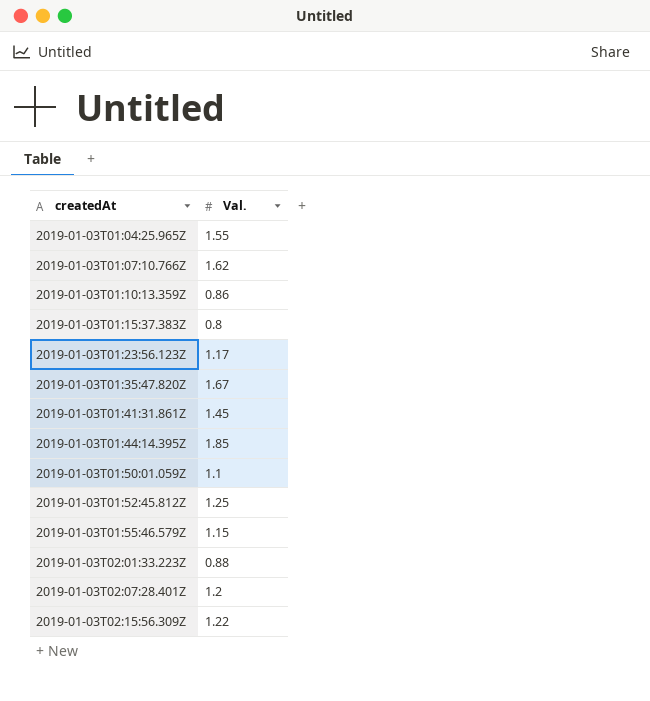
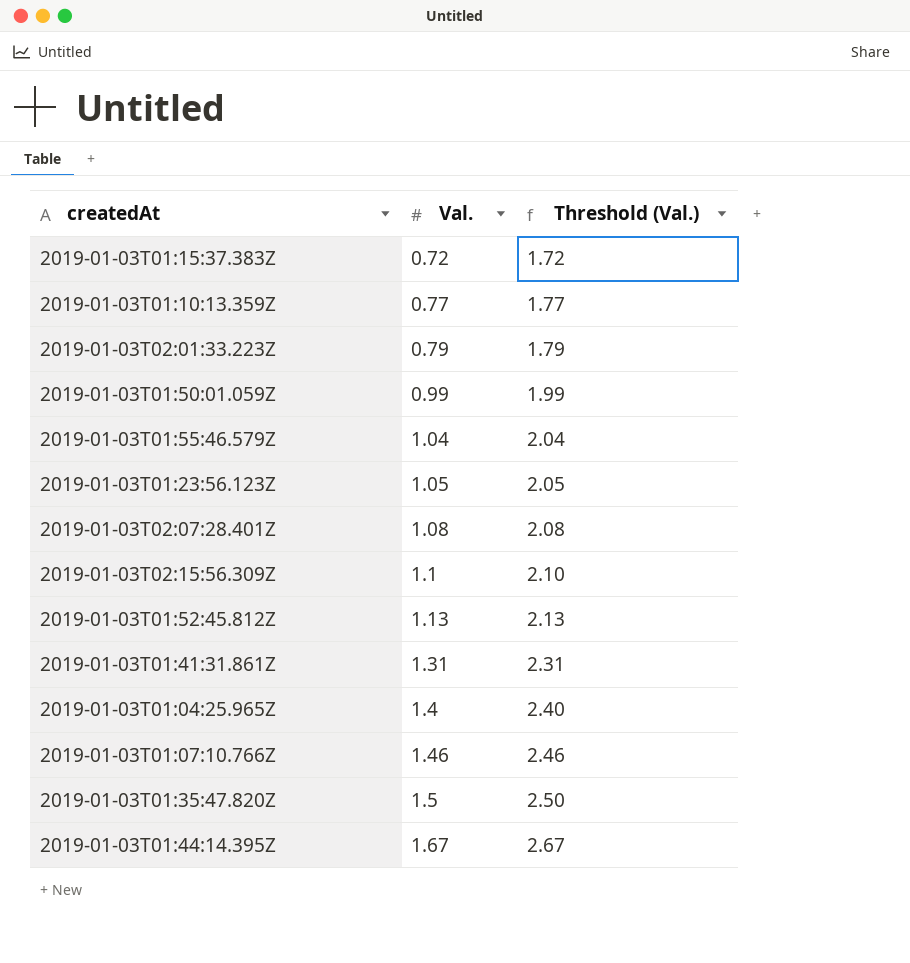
row order: createdAt ascending -> Val. ascending
column Threshold (Val.) | formula: none -> [Val.] + 1
2019-01-03T01:15:37.383Z | Val.: 0.8 -> 0.72
2019-01-03T01:10:13.359Z | Val.: 0.86 -> 0.77
2019-01-03T02:01:33.223Z | Val.: 0.88 -> 0.79
2019-01-03T01:50:01.059Z | Val.: 1.1 -> 0.99
2019-01-03T01:55:46.579Z | Val.: 1.15 -> 1.04
2019-01-03T01:23:56.123Z | Val.: 1.17 -> 1.05
2019-01-03T02:07:28.401Z | Val.: 1.2 -> 1.08
2019-01-03T02:15:56.309Z | Val.: 1.22 -> 1.1
2019-01-03T01:52:45.812Z | Val.: 1.25 -> 1.13
2019-01-03T01:41:31.861Z | Val.: 1.45 -> 1.31
2019-01-03T01:04:25.965Z | Val.: 1.55 -> 1.4
2019-01-03T01:07:10.766Z | Val.: 1.62 -> 1.46
2019-01-03T01:35:47.820Z | Val.: 1.67 -> 1.5
2019-01-03T01:44:14.395Z | Val.: 1.85 -> 1.67

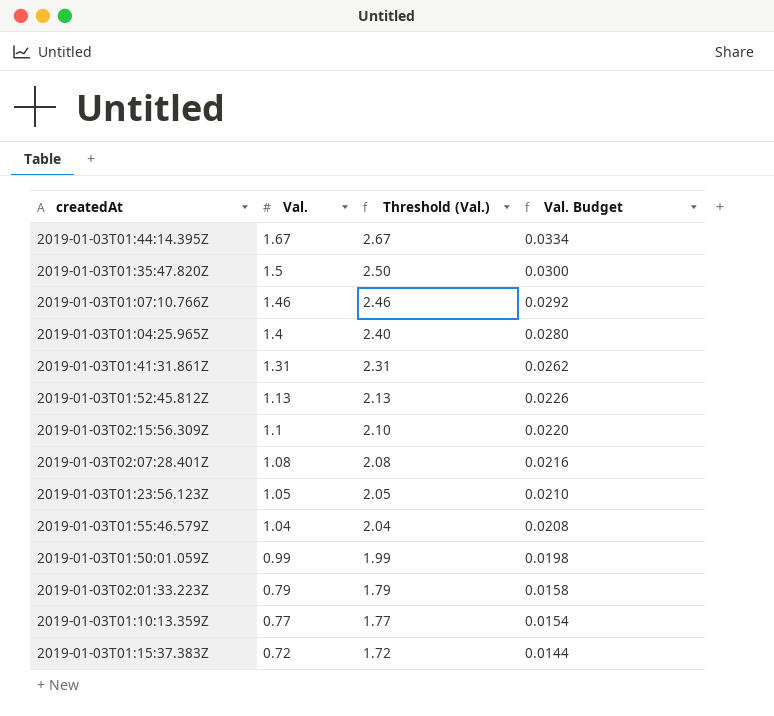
row order: Val. ascending -> Val. descending
column Val. Budget | formula: none -> [Val.] * 0.02

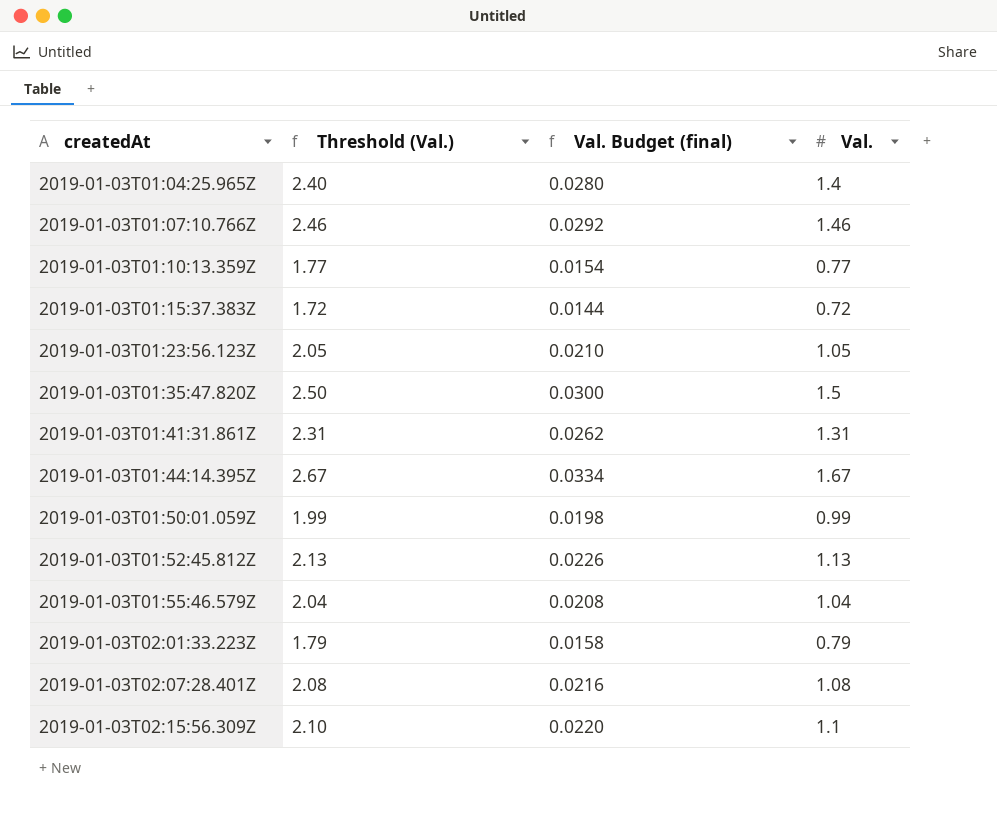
row order: Val. descending -> createdAt ascending
column name: Val. Budget -> Val. Budget (final)
column Val. | position: 2 -> 4

